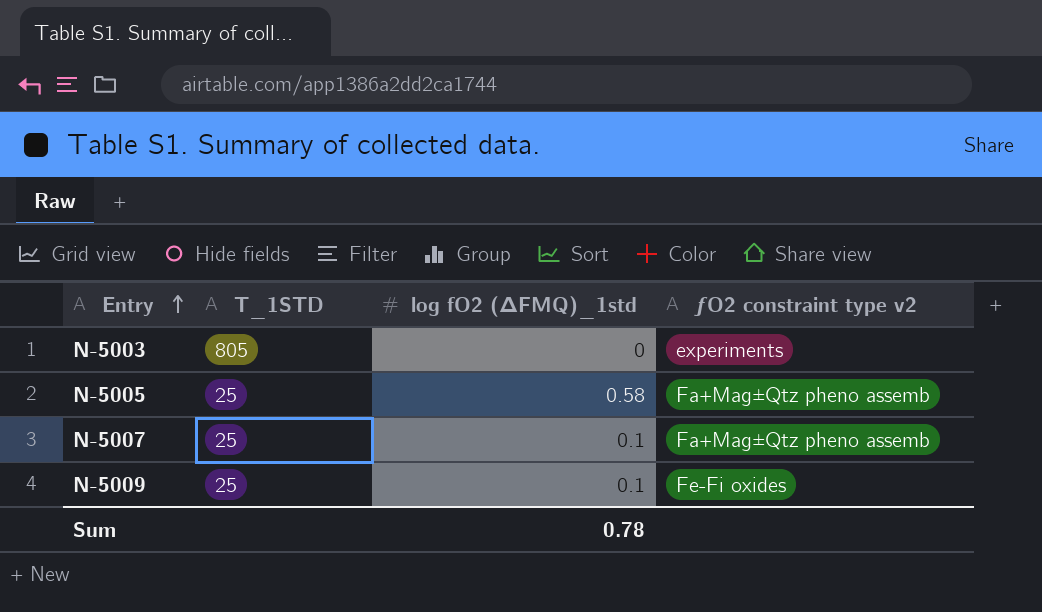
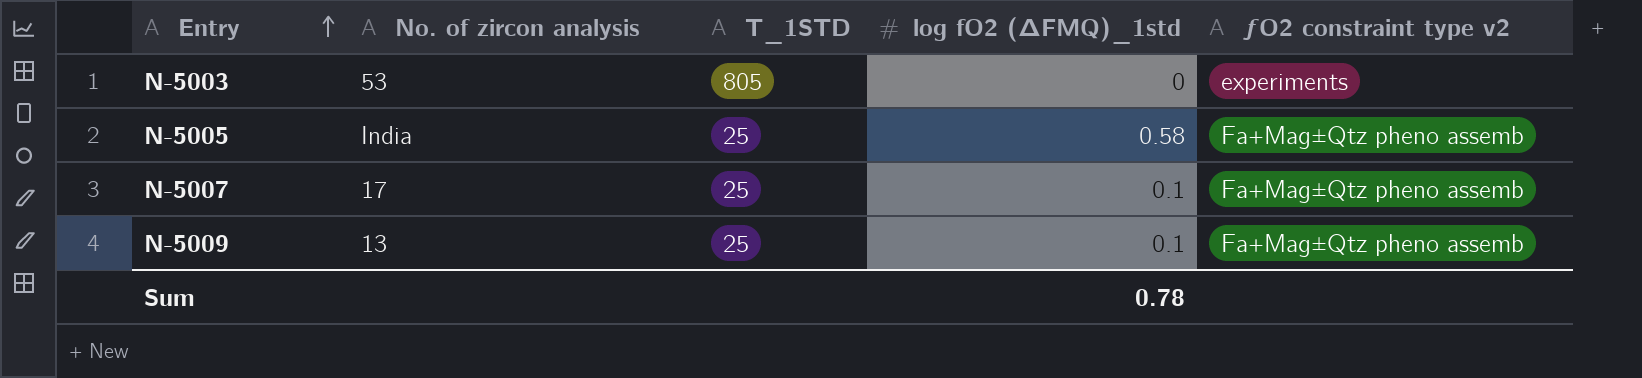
column No. of zircon analysis | position: none -> 2
N-5009 | ƒO2 constraint type v2: Fe-Fi oxides -> Fa+Mag±Qtz pheno assemb

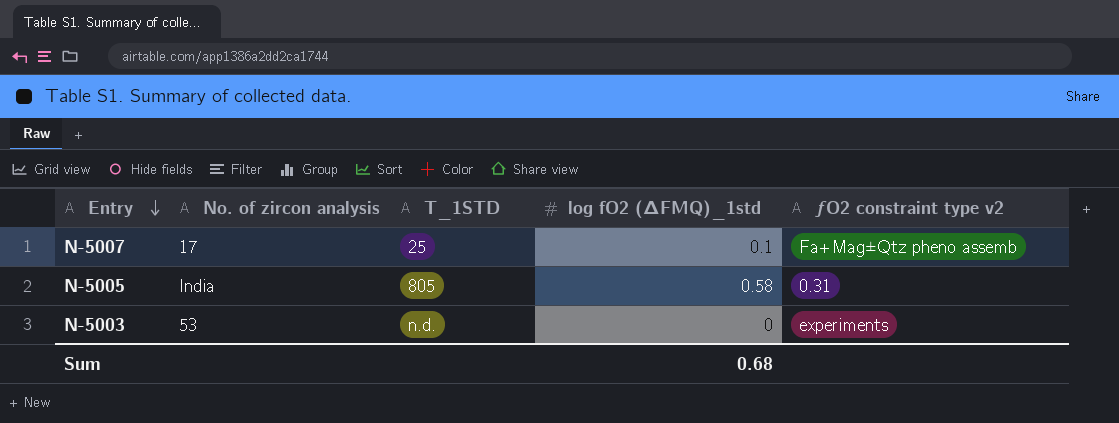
row order: Entry ascending -> Entry descending
row N-5009: 13 | 25 | 0.1 | Fa+Mag±Qtz pheno assemb -> none
N-5005 | T_1STD: 25 -> 805
N-5005 | ƒO2 constraint type v2: Fa+Mag±Qtz pheno assemb -> 0.31
N-5003 | T_1STD: 805 -> n.d.
Sum | log fO2 (∆FMQ)_1std: 0.78 -> 0.68

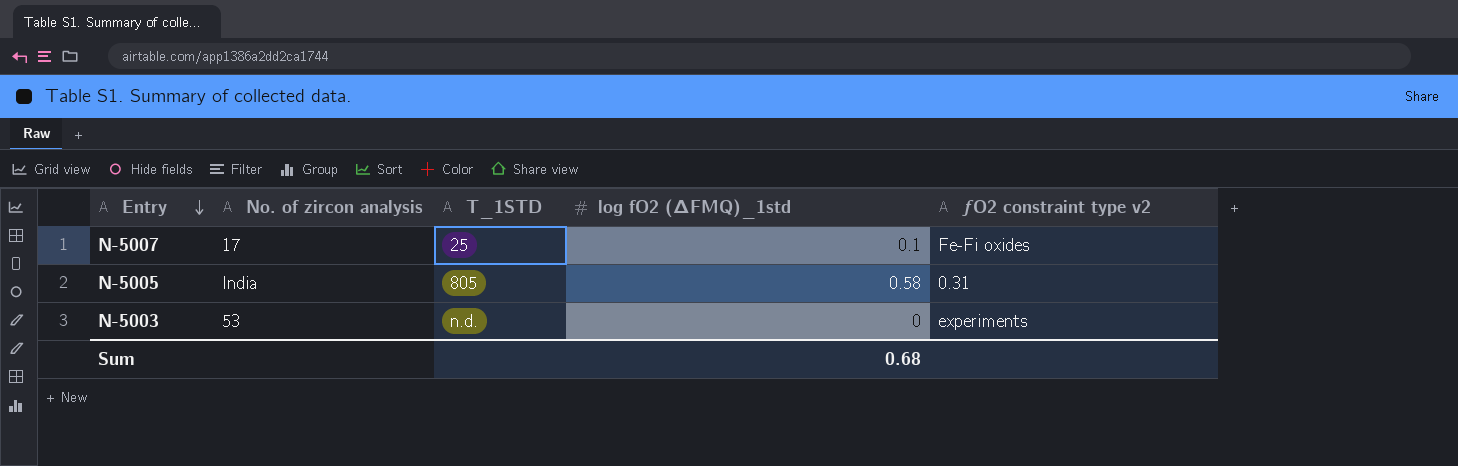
N-5007 | ƒO2 constraint type v2: Fa+Mag±Qtz pheno assemb -> Fe-Fi oxides

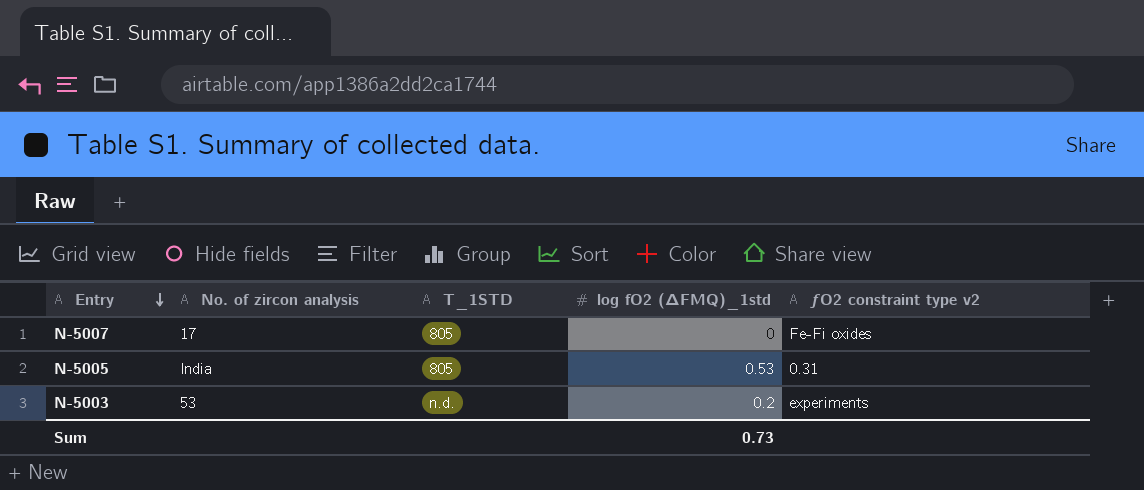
N-5007 | T_1STD: 25 -> 805
N-5007 | log fO2 (∆FMQ)_1std: 0.1 -> 0
N-5005 | log fO2 (∆FMQ)_1std: 0.58 -> 0.53
N-5003 | log fO2 (∆FMQ)_1std: 0 -> 0.2
Sum | log fO2 (∆FMQ)_1std: 0.68 -> 0.73

